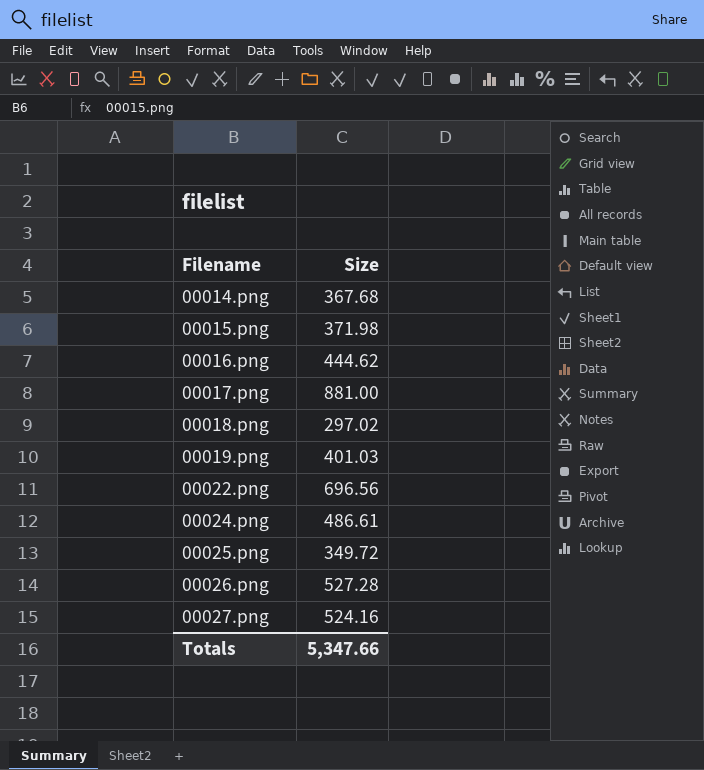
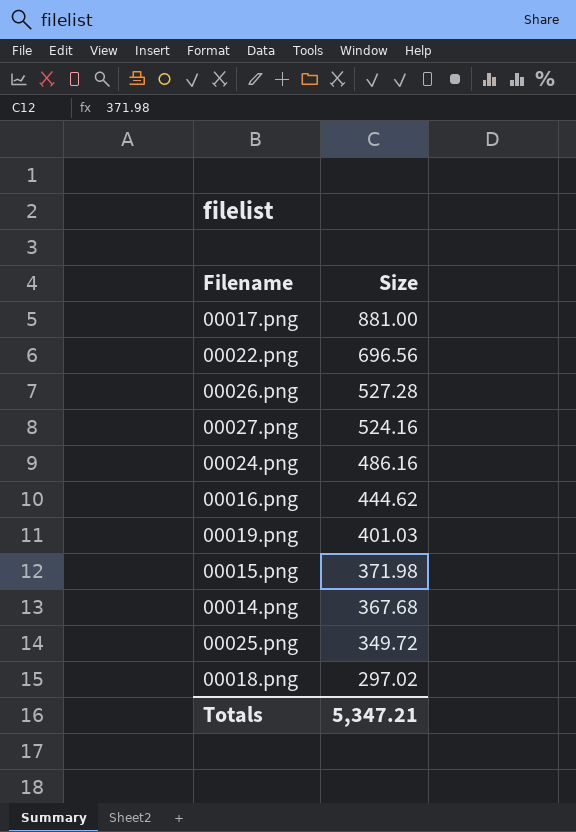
row order: Filename ascending -> Size descending
00024.png | Size: 486.61 -> 486.16
Totals | Size: 5,347.66 -> 5,347.21

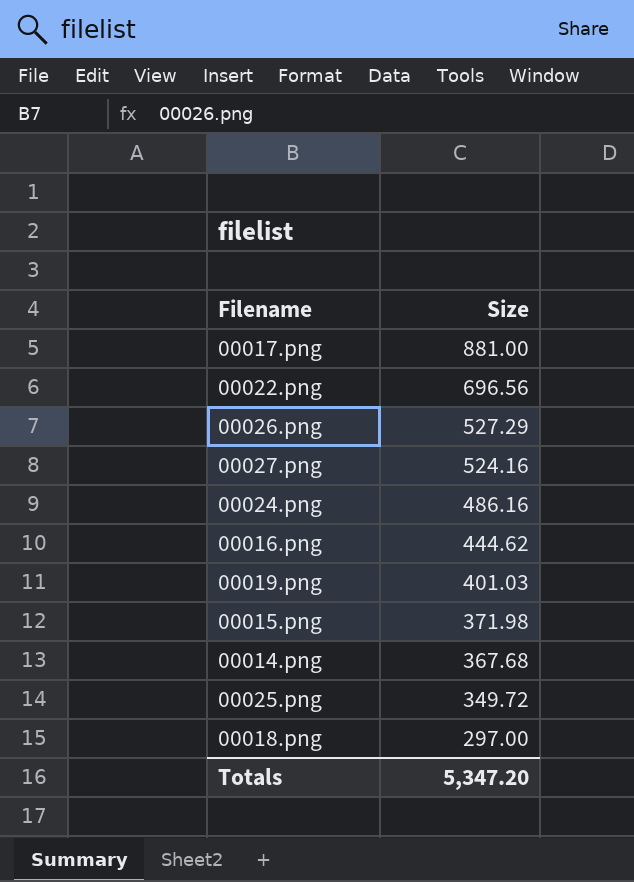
00026.png | Size: 527.28 -> 527.29
00018.png | Size: 297.02 -> 297.00
Totals | Size: 5,347.21 -> 5,347.20

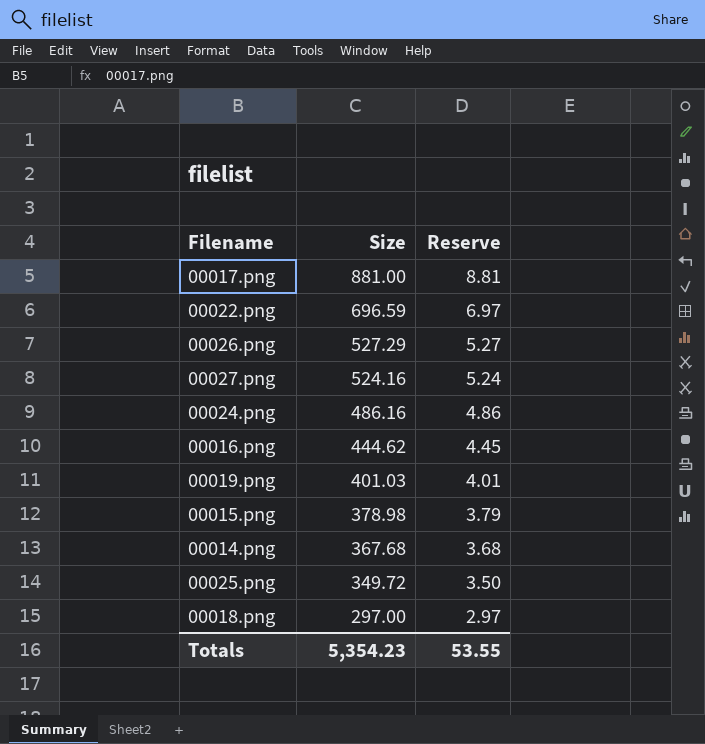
column Reserve | formula: none -> [Size] * 0.01
00022.png | Size: 696.56 -> 696.59
00015.png | Size: 371.98 -> 378.98
Totals | Size: 5,347.20 -> 5,354.23

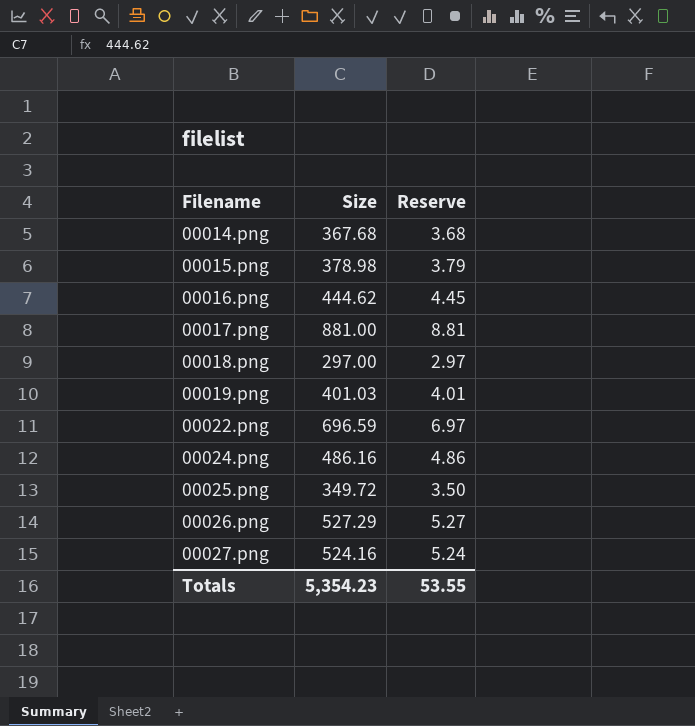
row order: Size descending -> Filename ascending

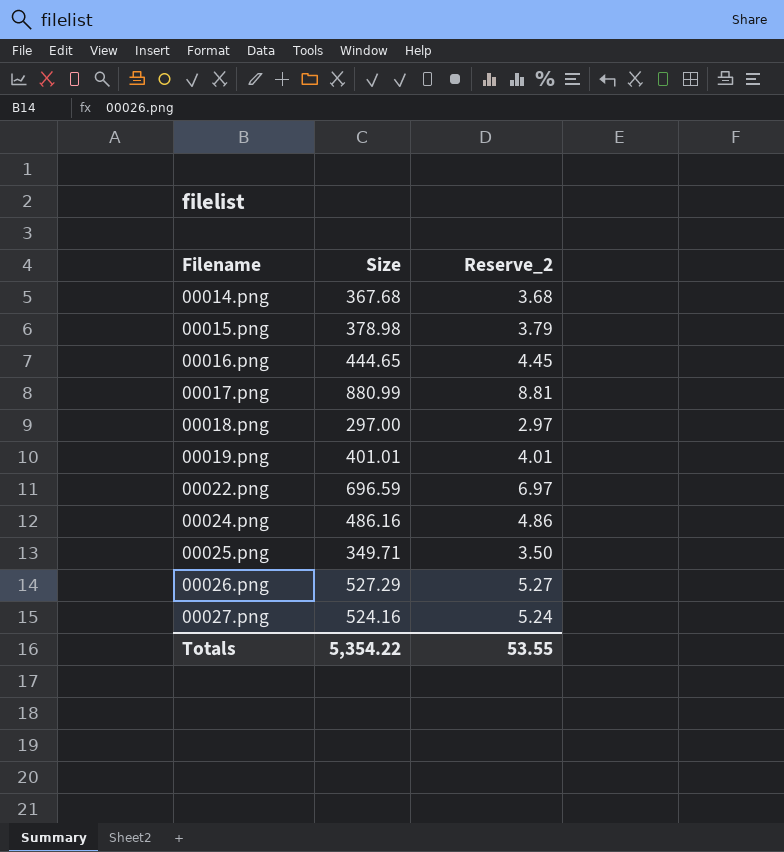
column name: Reserve -> Reserve_2
00016.png | Size: 444.62 -> 444.65
00017.png | Size: 881.00 -> 880.99
00019.png | Size: 401.03 -> 401.01
00025.png | Size: 349.72 -> 349.71
Totals | Size: 5,354.23 -> 5,354.22

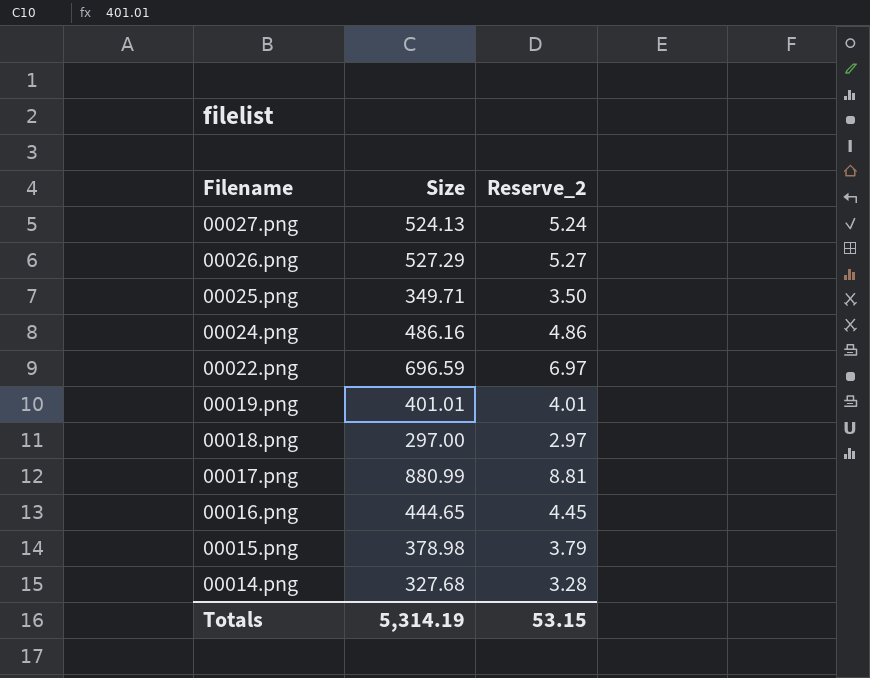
row order: Filename ascending -> Filename descending
00027.png | Size: 524.16 -> 524.13
00014.png | Size: 367.68 -> 327.68
00014.png | Reserve_2: 3.68 -> 3.28
Totals | Size: 5,354.22 -> 5,314.19
Totals | Reserve_2: 53.55 -> 53.15

